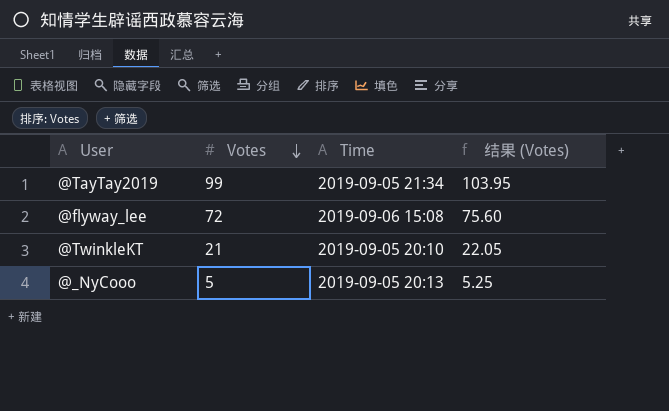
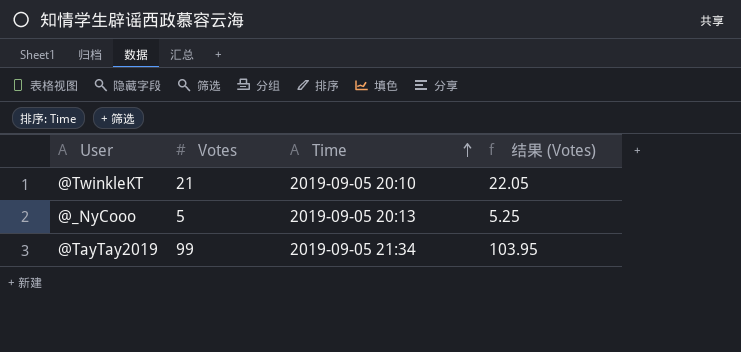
row order: Votes descending -> Time ascending
row @flyway_lee: 72 | 2019-09-06 15:08 | 75.60 -> none

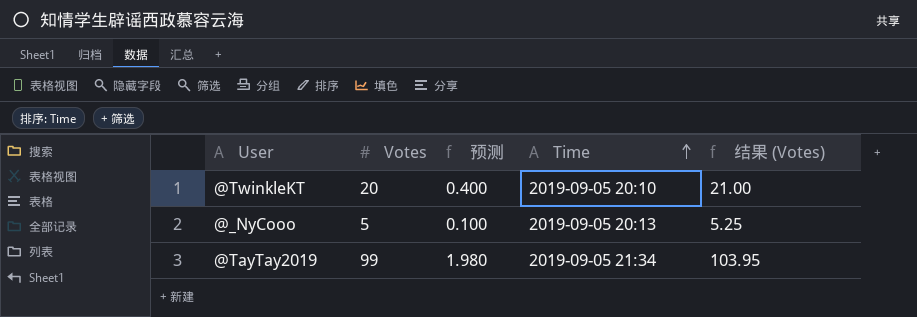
column 预测 | formula: none -> [Votes] * 0.02
@TwinkleKT | Votes: 21 -> 20
@TwinkleKT | 结果 (Votes): 22.05 -> 21.00

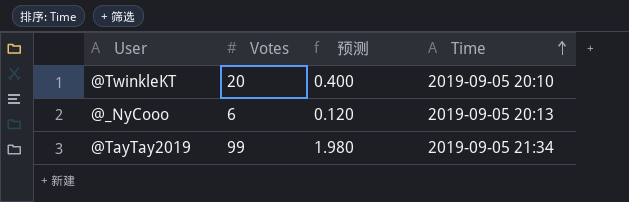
column 结果 (Votes) | formula: [Votes] * 1.05 -> none
@_NyCooo | Votes: 5 -> 6
@_NyCooo | 预测: 0.100 -> 0.120

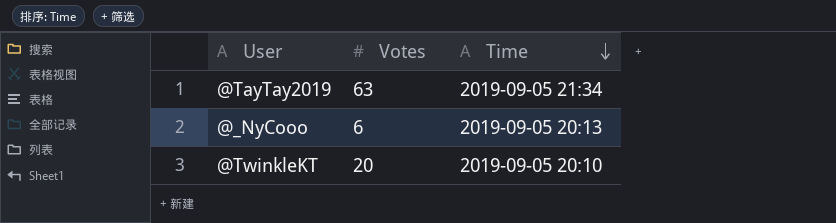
row order: Time ascending -> Time descending
column 预测 | formula: [Votes] * 0.02 -> none
@TayTay2019 | Votes: 99 -> 63

